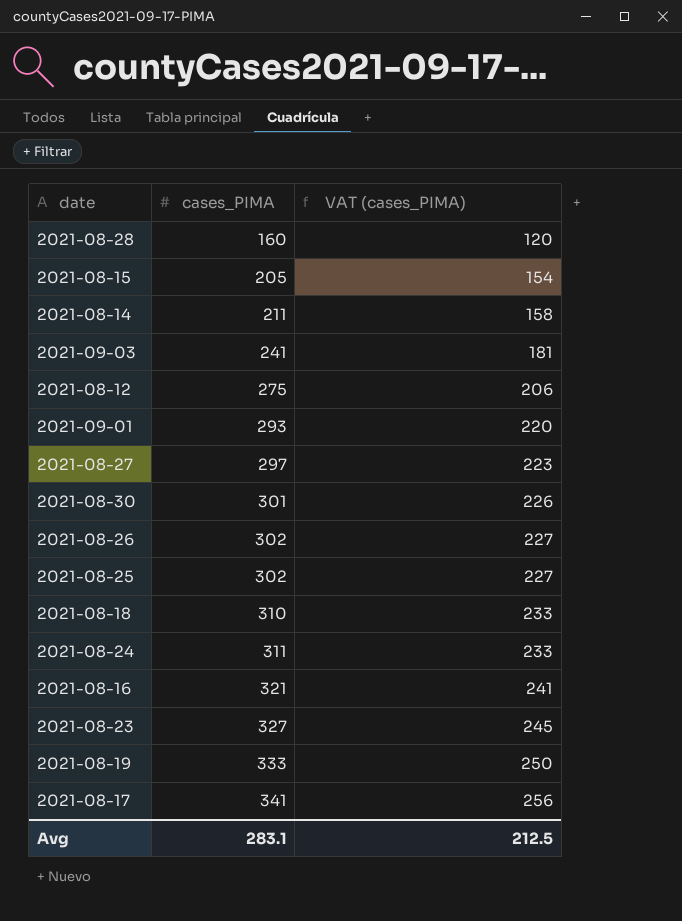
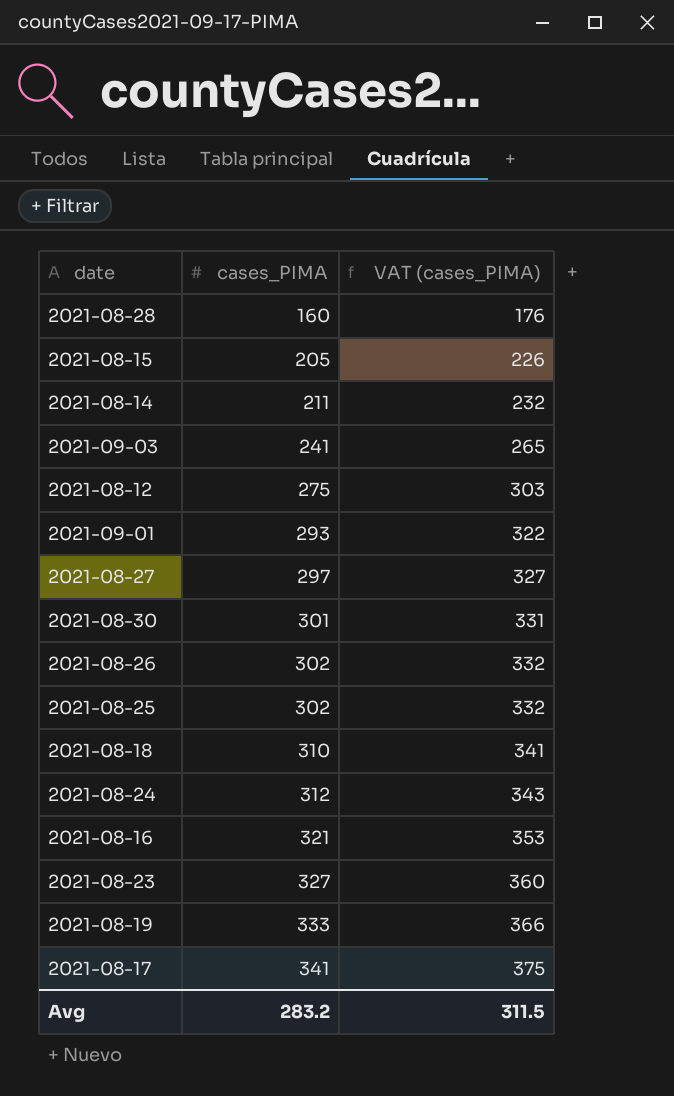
column VAT (cases_PIMA) | formula: [cases_PIMA] * 0.75 -> [cases_PIMA] * 1.1
2021-08-24 | cases_PIMA: 311 -> 312
Avg | cases_PIMA: 283.1 -> 283.2
Avg | VAT (cases_PIMA): 212.5 -> 311.5

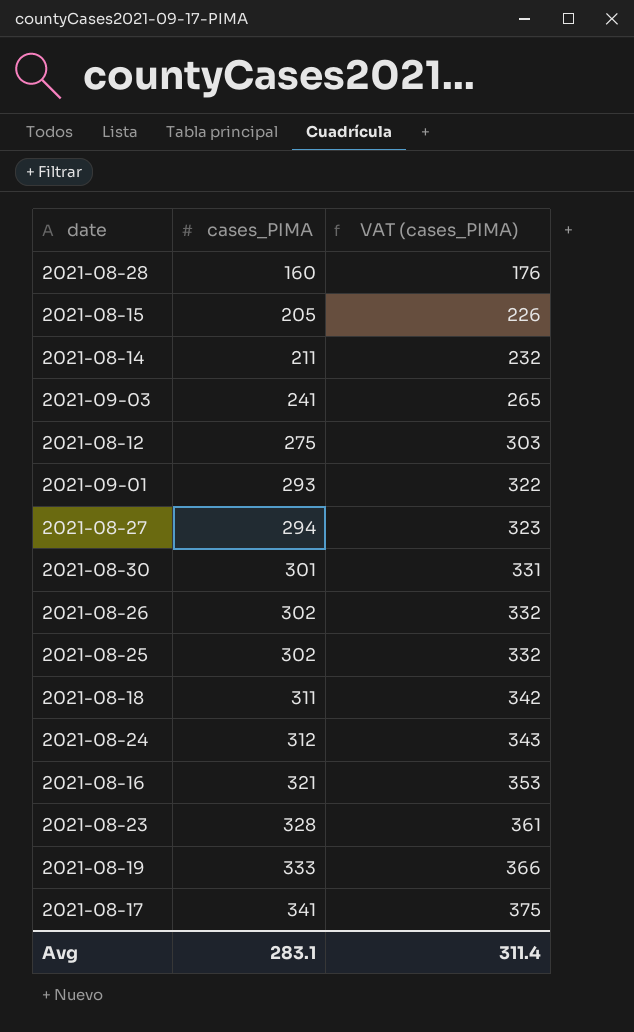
2021-08-27 | cases_PIMA: 297 -> 294
2021-08-27 | VAT (cases_PIMA): 327 -> 323
2021-08-18 | cases_PIMA: 310 -> 311
2021-08-18 | VAT (cases_PIMA): 341 -> 342
2021-08-23 | cases_PIMA: 327 -> 328
2021-08-23 | VAT (cases_PIMA): 360 -> 361
Avg | cases_PIMA: 283.2 -> 283.1
Avg | VAT (cases_PIMA): 311.5 -> 311.4

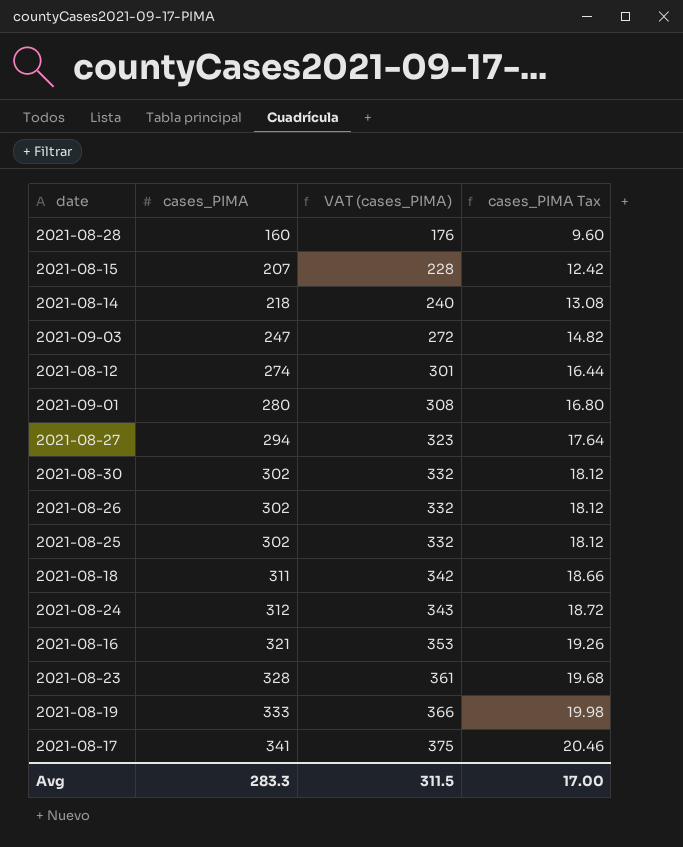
column cases_PIMA Tax | formula: none -> [cases_PIMA] * 0.06
2021-08-15 | cases_PIMA: 205 -> 207
2021-08-15 | VAT (cases_PIMA): 226 -> 228
2021-08-14 | cases_PIMA: 211 -> 218
2021-08-14 | VAT (cases_PIMA): 232 -> 240
2021-09-03 | cases_PIMA: 241 -> 247
2021-09-03 | VAT (cases_PIMA): 265 -> 272
2021-08-12 | cases_PIMA: 275 -> 274
2021-08-12 | VAT (cases_PIMA): 303 -> 301
2021-09-01 | cases_PIMA: 293 -> 280
2021-09-01 | VAT (cases_PIMA): 322 -> 308
2021-08-30 | cases_PIMA: 301 -> 302
2021-08-30 | VAT (cases_PIMA): 331 -> 332
Avg | cases_PIMA: 283.1 -> 283.3
Avg | VAT (cases_PIMA): 311.4 -> 311.5

